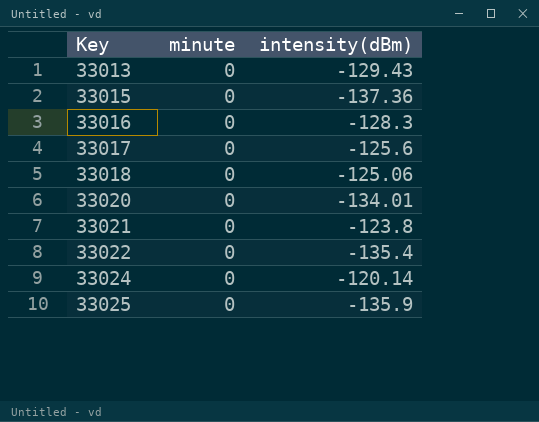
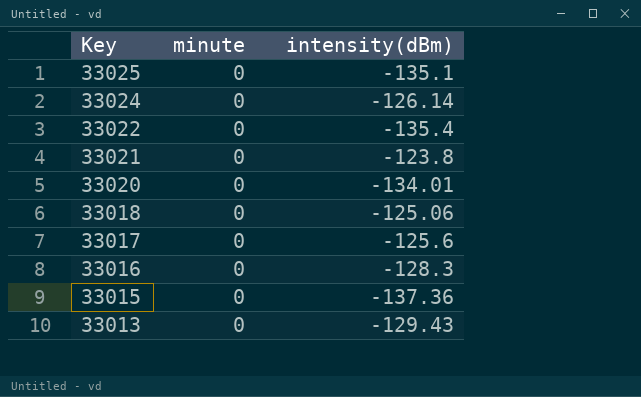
row order: Key ascending -> Key descending
33025 | intensity(dBm): -135.9 -> -135.1
33024 | intensity(dBm): -120.14 -> -126.14

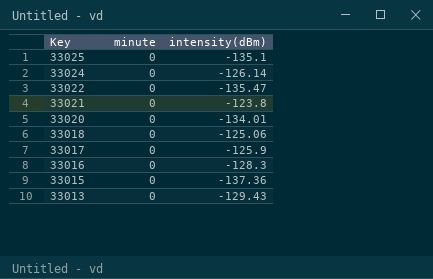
33022 | intensity(dBm): -135.4 -> -135.47
33017 | intensity(dBm): -125.6 -> -125.9

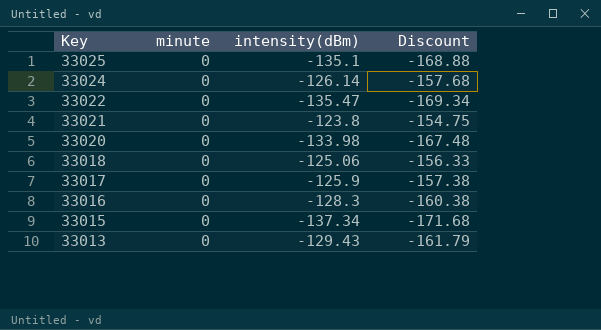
column Discount | formula: none -> [intensity(dBm)] * 1.25
33020 | intensity(dBm): -134.01 -> -133.98
33015 | intensity(dBm): -137.36 -> -137.34

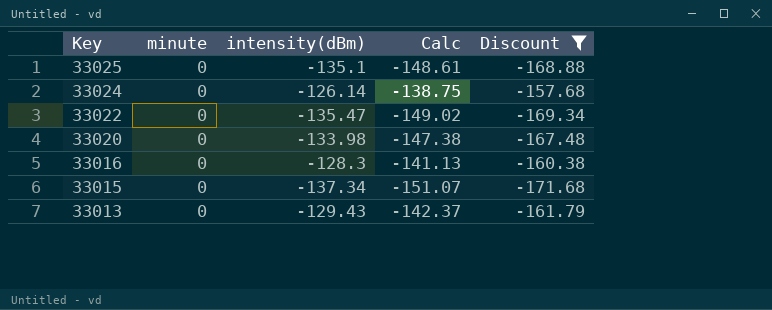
filter: none -> Discount <= -157.68
column Calc | formula: none -> [intensity(dBm)] * 1.1

